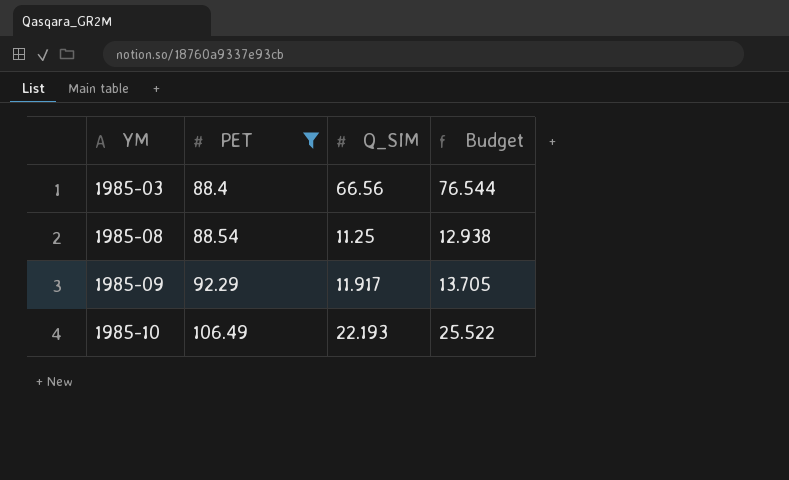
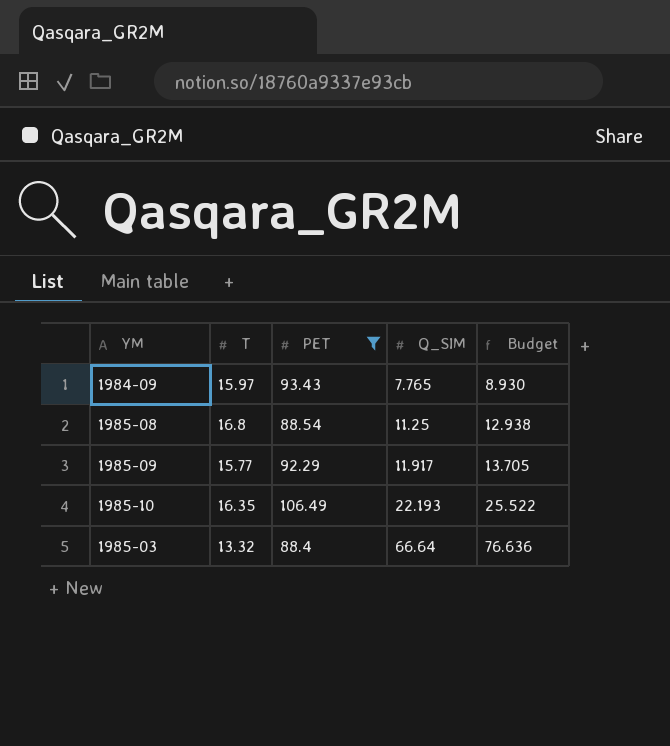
row order: YM ascending -> Q_SIM ascending
column T | position: none -> 2
row 1984-09: none -> 15.97 | 93.43 | 7.765 | 8.930
1985-03 | Q_SIM: 66.56 -> 66.64
1985-03 | Budget: 76.544 -> 76.636

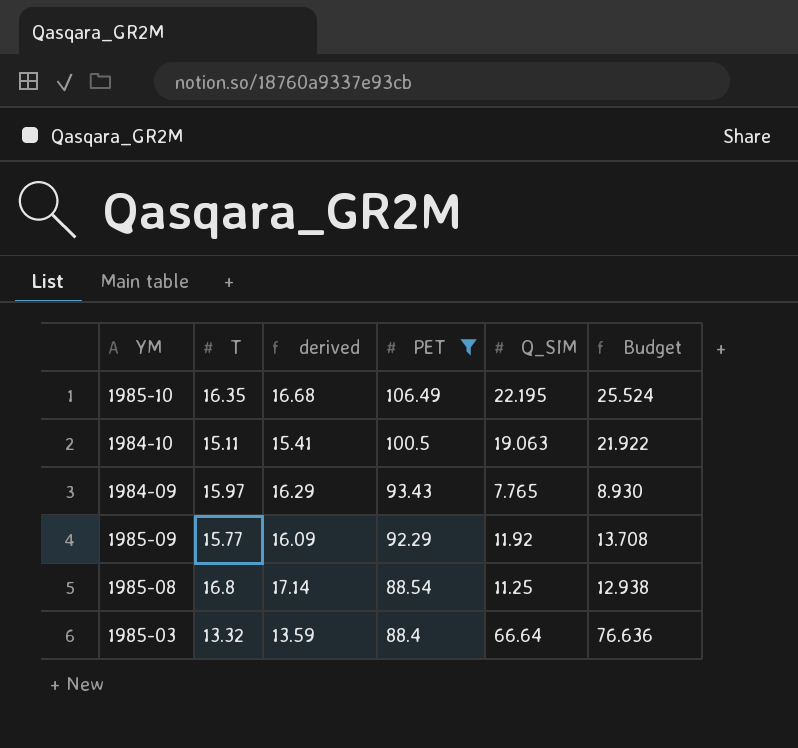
row order: Q_SIM ascending -> PET descending
column derived | formula: none -> [T] * 1.02
1985-10 | Q_SIM: 22.193 -> 22.195
1985-10 | Budget: 25.522 -> 25.524
row 1984-10: none -> 15.11 | 15.41 | 100.5 | 19.063 | 21.922
1985-09 | Q_SIM: 11.917 -> 11.92
1985-09 | Budget: 13.705 -> 13.708

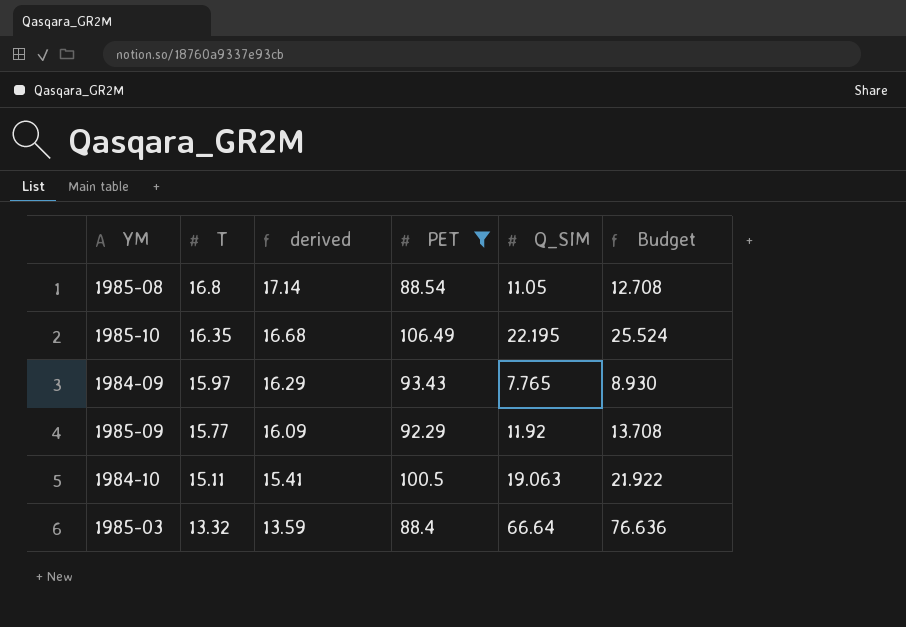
row order: PET descending -> T descending
1985-08 | Q_SIM: 11.25 -> 11.05
1985-08 | Budget: 12.938 -> 12.708

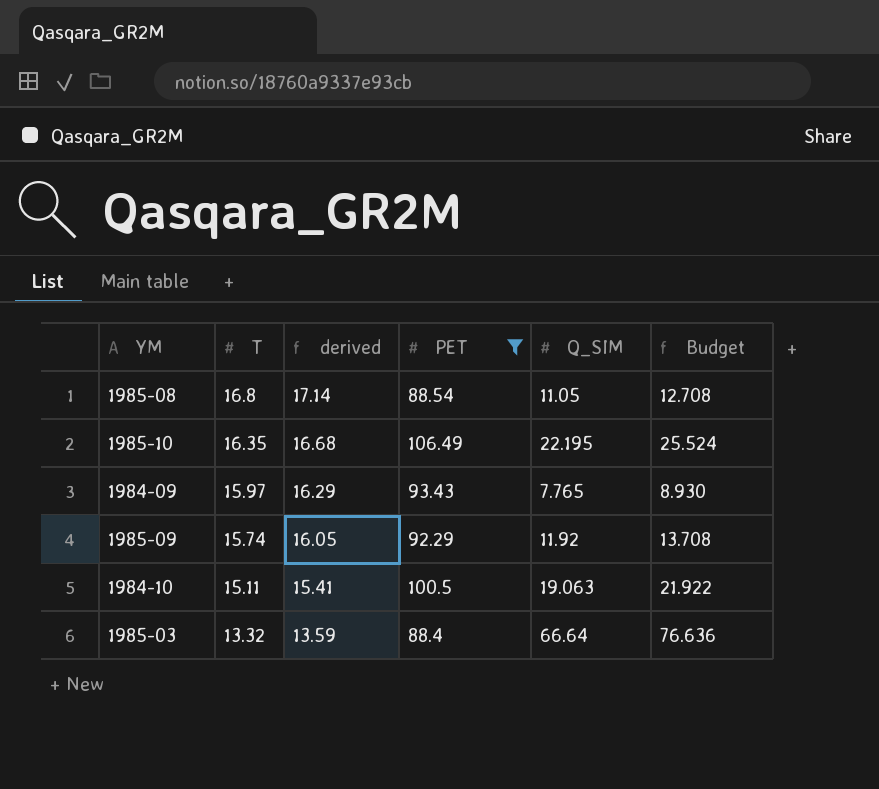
1985-09 | T: 15.77 -> 15.74
1985-09 | derived: 16.09 -> 16.05

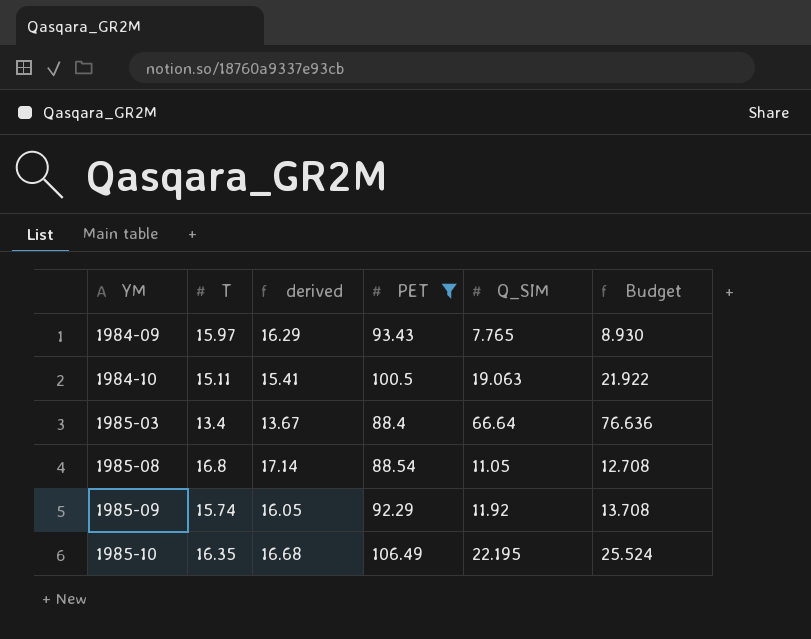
row order: T descending -> YM ascending
1985-03 | T: 13.32 -> 13.4
1985-03 | derived: 13.59 -> 13.67

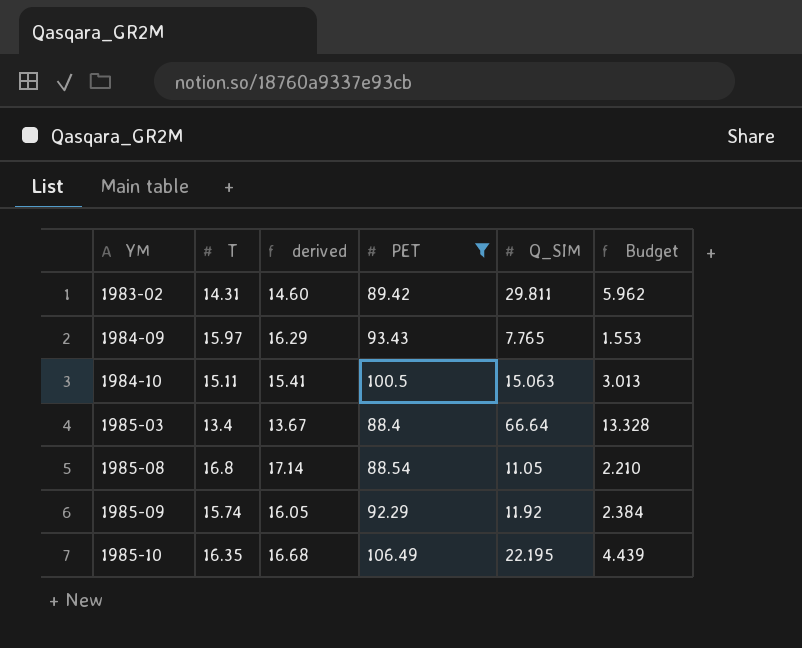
column Budget | formula: [Q_SIM] * 1.15 -> [Q_SIM] * 0.2
row 1983-02: none -> 14.31 | 14.60 | 89.42 | 29.811 | 5.962
1984-10 | Q_SIM: 19.063 -> 15.063

